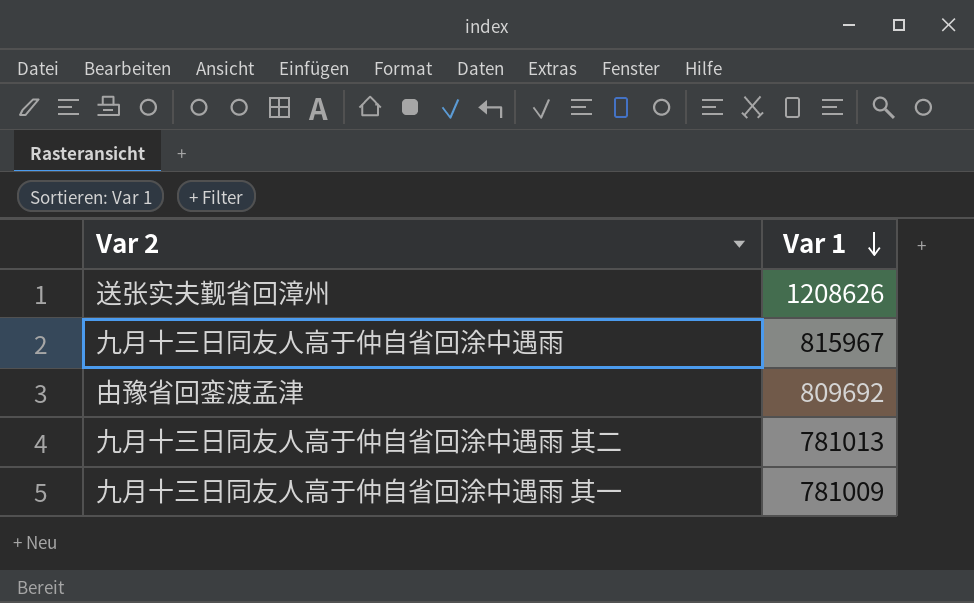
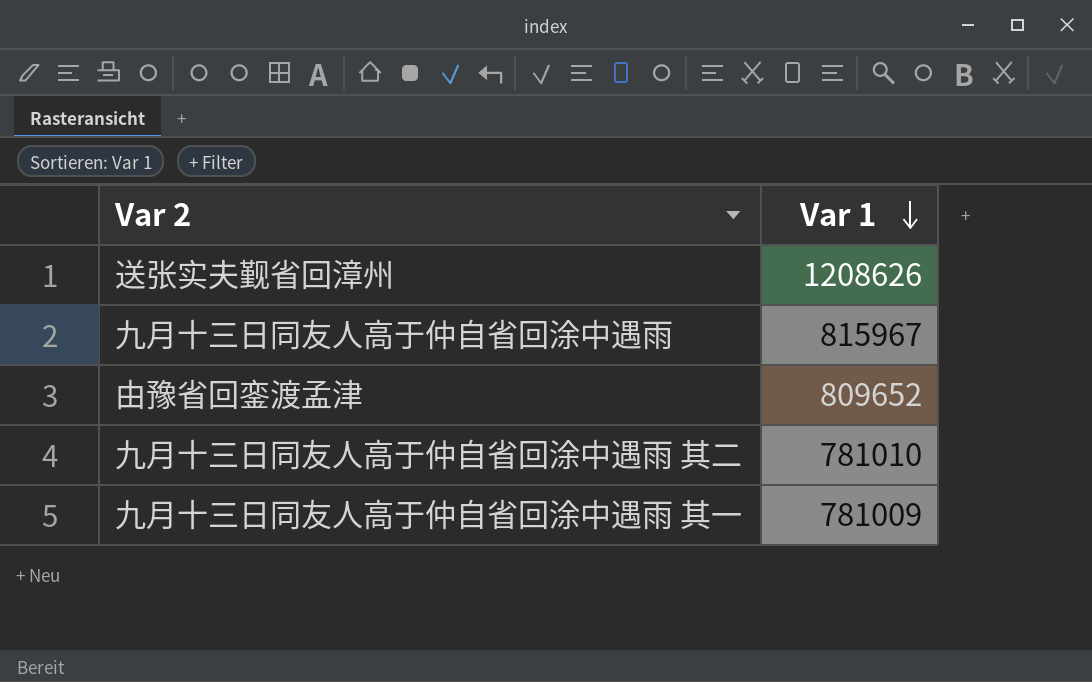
由豫省回銮渡孟津 | Var 1: 809692 -> 809652
九月十三日同友人高于仲自省回涂中遇雨 其二 | Var 1: 781013 -> 781010

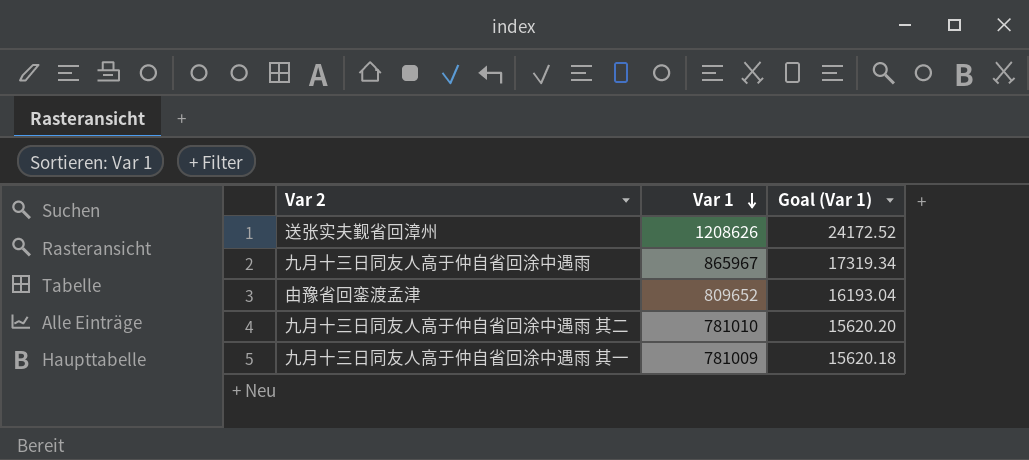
column Goal (Var 1) | formula: none -> [Var 1] * 0.02
九月十三日同友人高于仲自省回涂中遇雨 | Var 1: 815967 -> 865967

